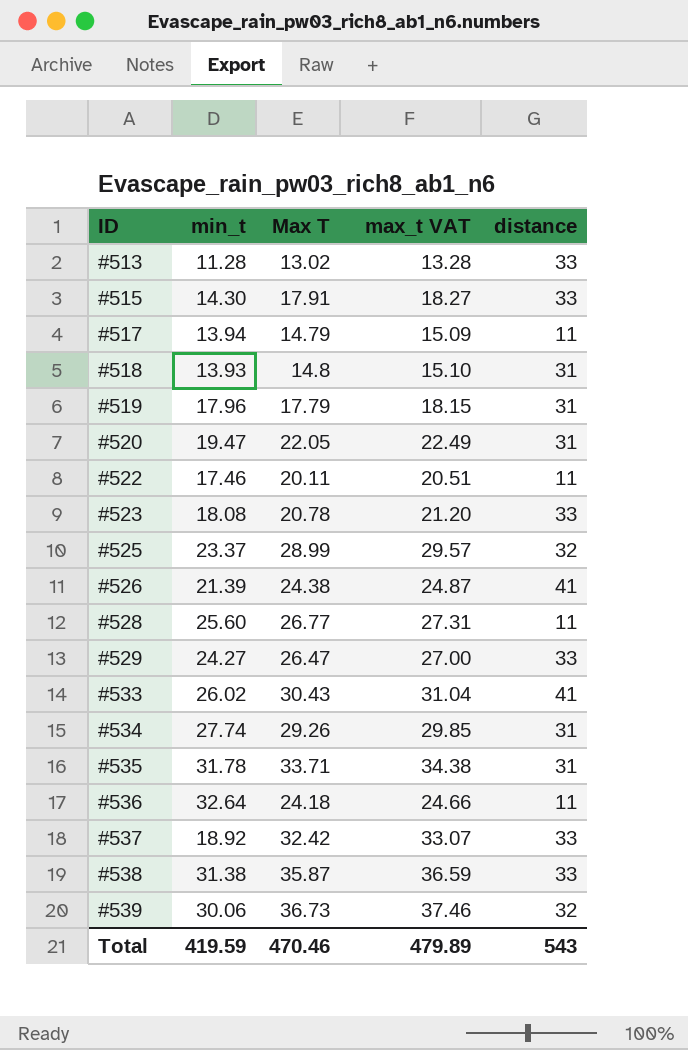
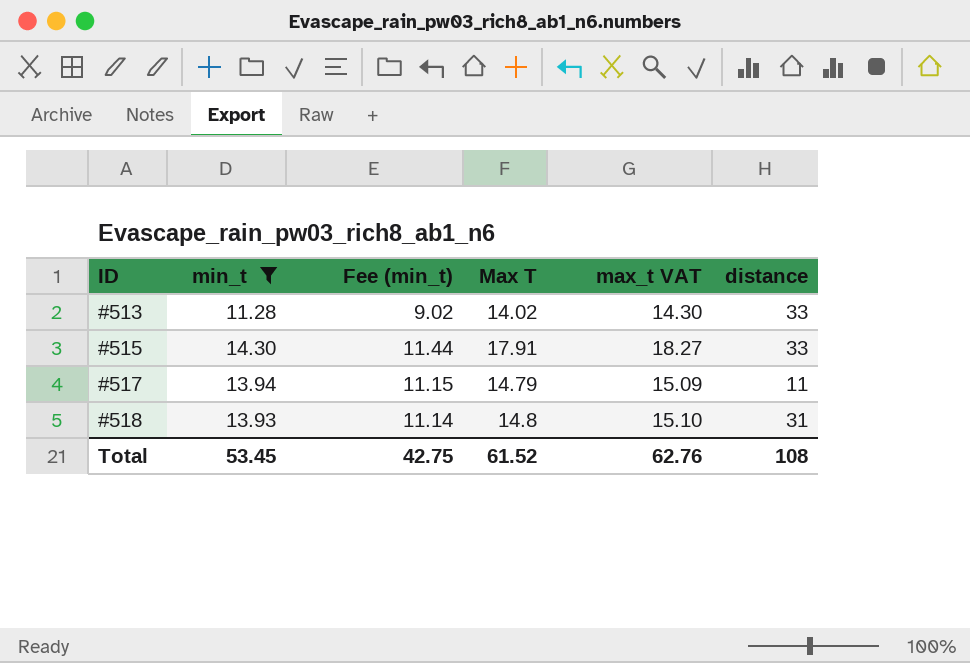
filter: none -> min_t <= 14.30
column Fee (min_t) | formula: none -> [min_t] * 0.8
#513 | Max T: 13.02 -> 14.02
#513 | max_t VAT: 13.28 -> 14.30
Total | min_t: 419.59 -> 53.45
Total | Max T: 470.46 -> 61.52
Total | max_t VAT: 479.89 -> 62.76
Total | distance: 543 -> 108

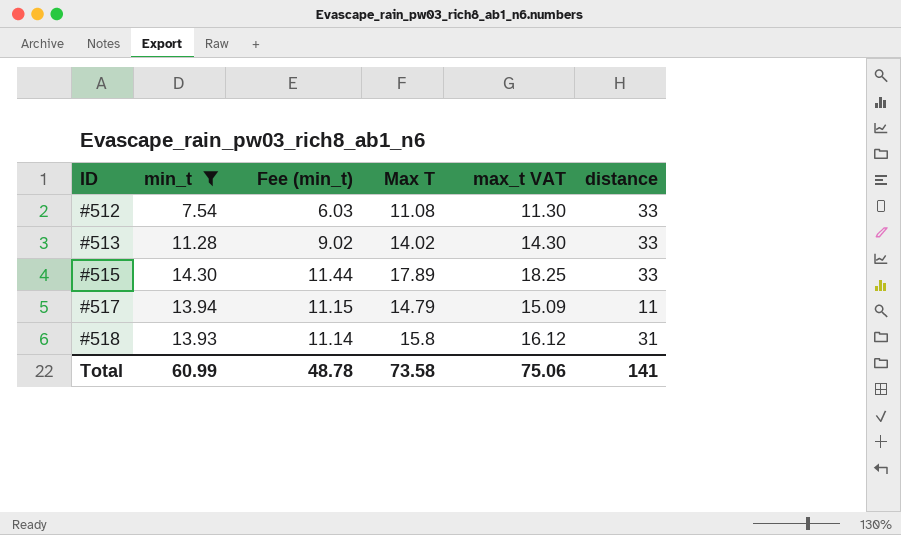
row #512: none -> 7.54 | 6.03 | 11.08 | 11.30 | 33
#515 | Max T: 17.91 -> 17.89
#515 | max_t VAT: 18.27 -> 18.25
#518 | Max T: 14.8 -> 15.8
#518 | max_t VAT: 15.10 -> 16.12
Total | min_t: 53.45 -> 60.99
Total | Fee (min_t): 42.75 -> 48.78
Total | Max T: 61.52 -> 73.58
Total | max_t VAT: 62.76 -> 75.06
Total | distance: 108 -> 141

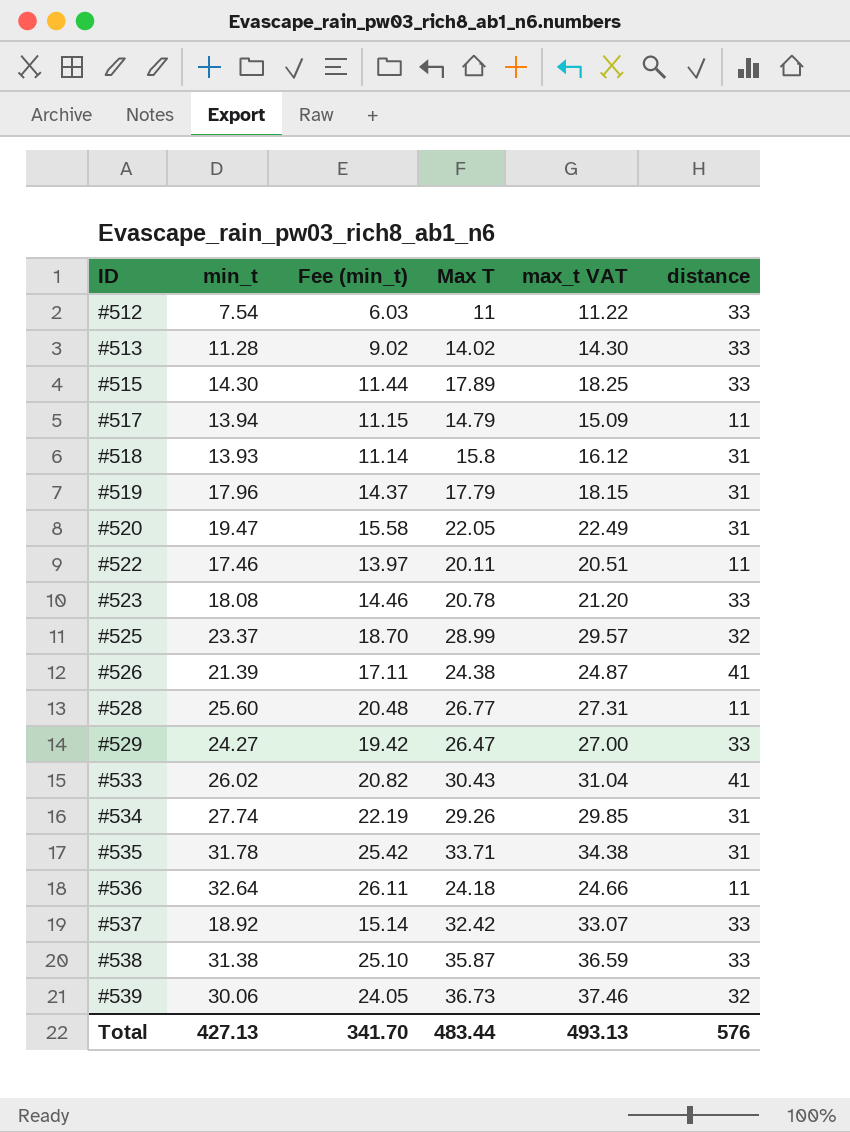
filter: min_t <= 14.30 -> none
#512 | Max T: 11.08 -> 11
#512 | max_t VAT: 11.30 -> 11.22
Total | min_t: 60.99 -> 427.13
Total | Fee (min_t): 48.78 -> 341.70
Total | Max T: 73.58 -> 483.44
Total | max_t VAT: 75.06 -> 493.13
Total | distance: 141 -> 576

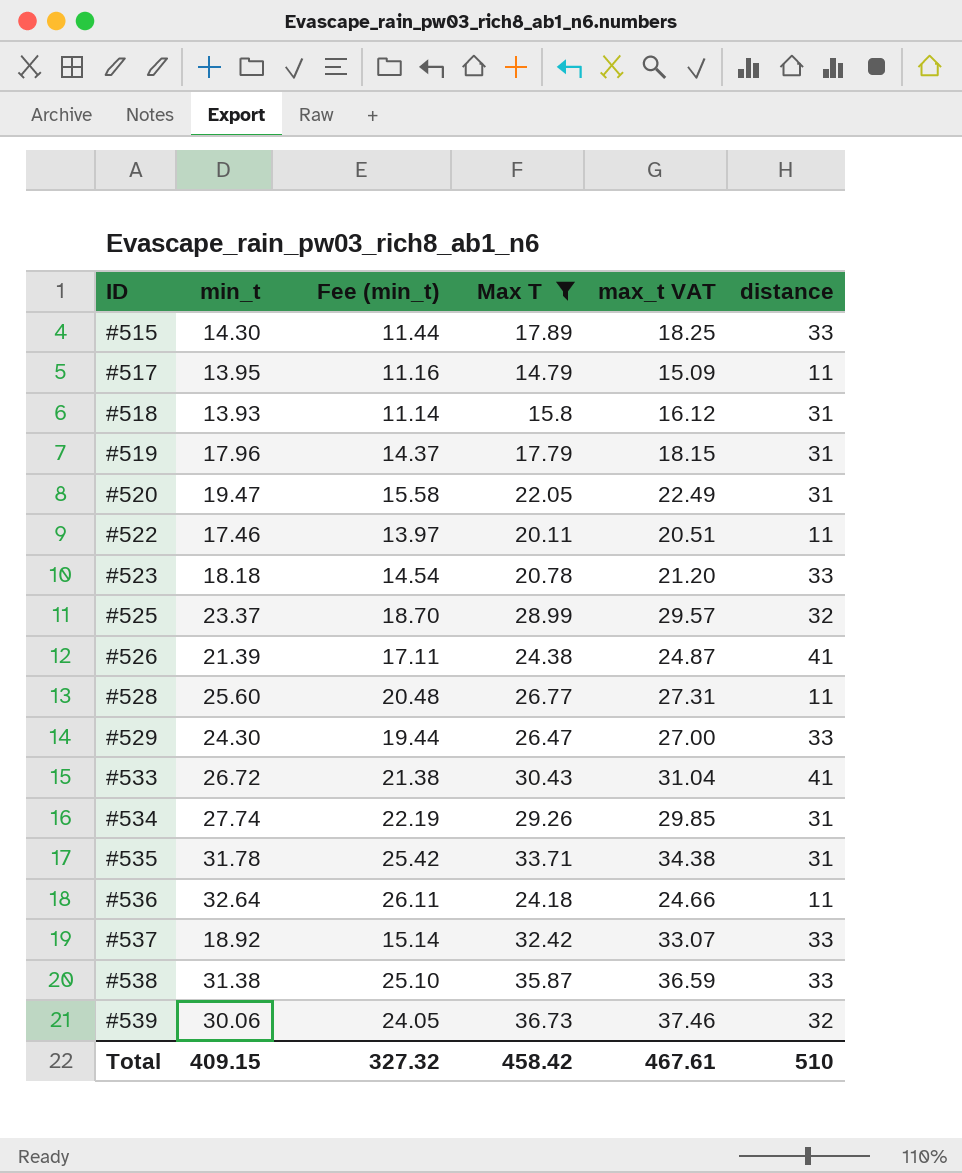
filter: none -> Max T >= 14.79
#517 | min_t: 13.94 -> 13.95
#517 | Fee (min_t): 11.15 -> 11.16
#523 | min_t: 18.08 -> 18.18
#523 | Fee (min_t): 14.46 -> 14.54
#529 | min_t: 24.27 -> 24.30
#529 | Fee (min_t): 19.42 -> 19.44
#533 | min_t: 26.02 -> 26.72
#533 | Fee (min_t): 20.82 -> 21.38
Total | min_t: 427.13 -> 409.15
Total | Fee (min_t): 341.70 -> 327.32
Total | Max T: 483.44 -> 458.42
Total | max_t VAT: 493.13 -> 467.61
Total | distance: 576 -> 510

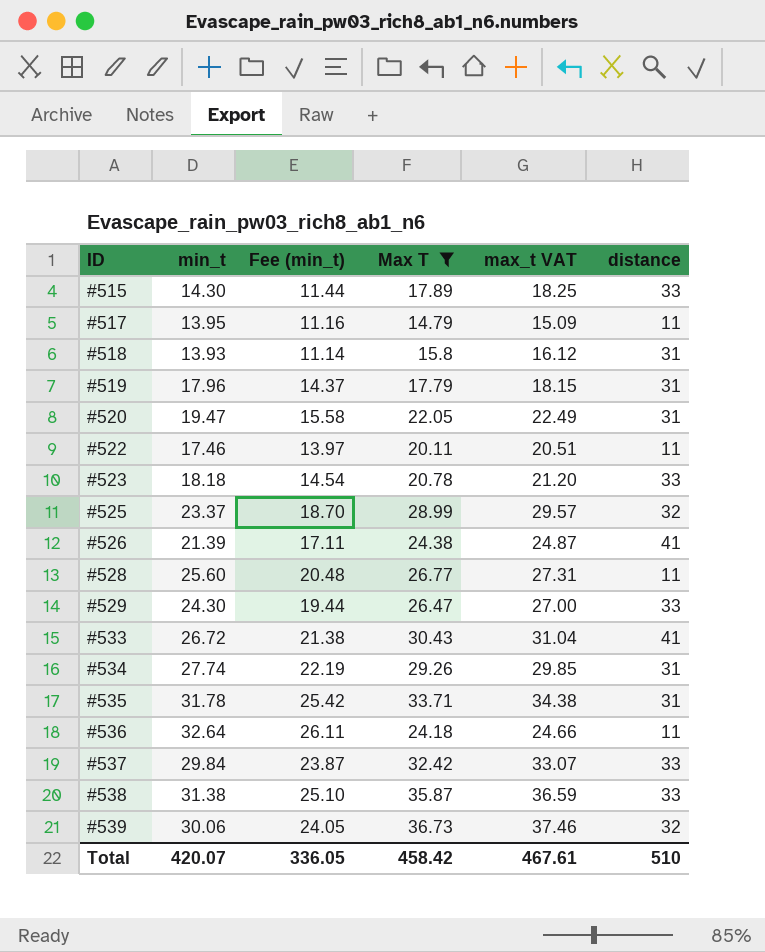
#537 | min_t: 18.92 -> 29.84
#537 | Fee (min_t): 15.14 -> 23.87
Total | min_t: 409.15 -> 420.07
Total | Fee (min_t): 327.32 -> 336.05

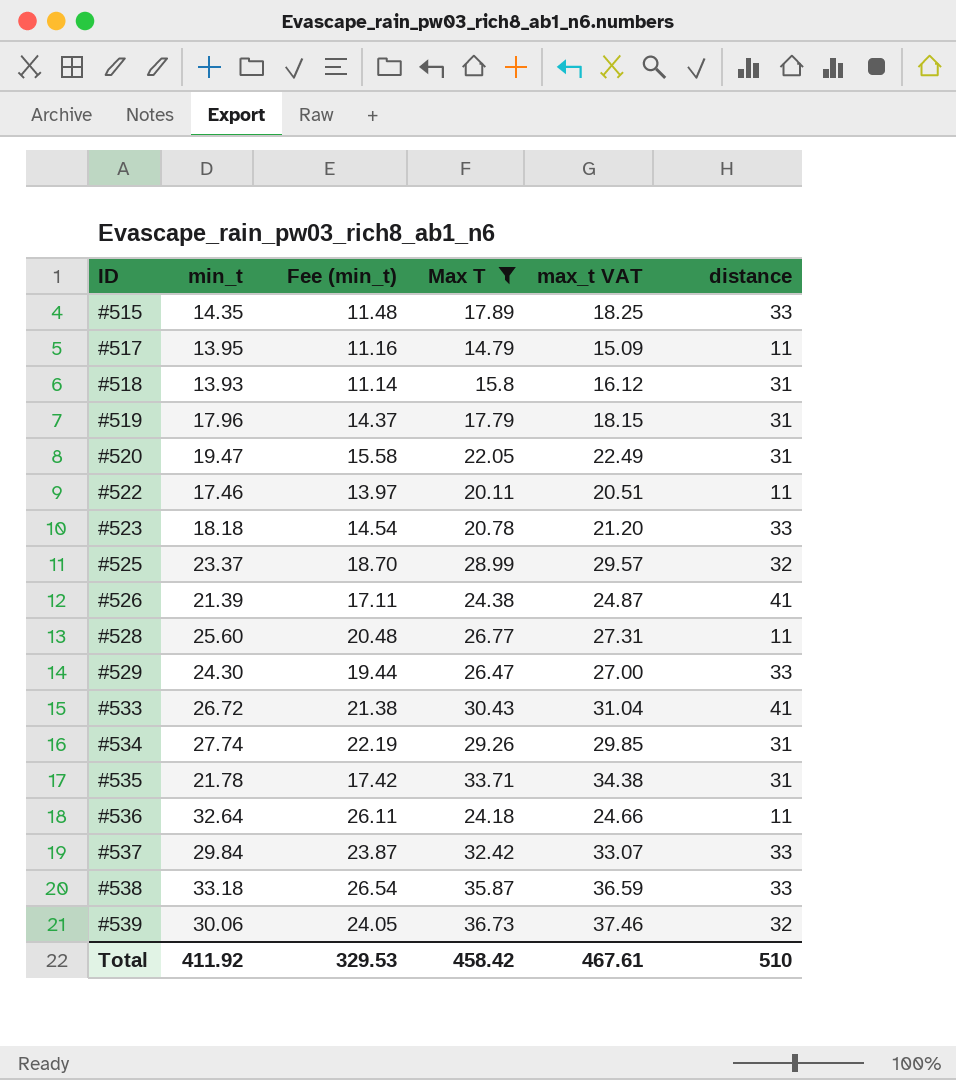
#515 | min_t: 14.30 -> 14.35
#515 | Fee (min_t): 11.44 -> 11.48
#535 | min_t: 31.78 -> 21.78
#535 | Fee (min_t): 25.42 -> 17.42
#538 | min_t: 31.38 -> 33.18
#538 | Fee (min_t): 25.10 -> 26.54
Total | min_t: 420.07 -> 411.92
Total | Fee (min_t): 336.05 -> 329.53

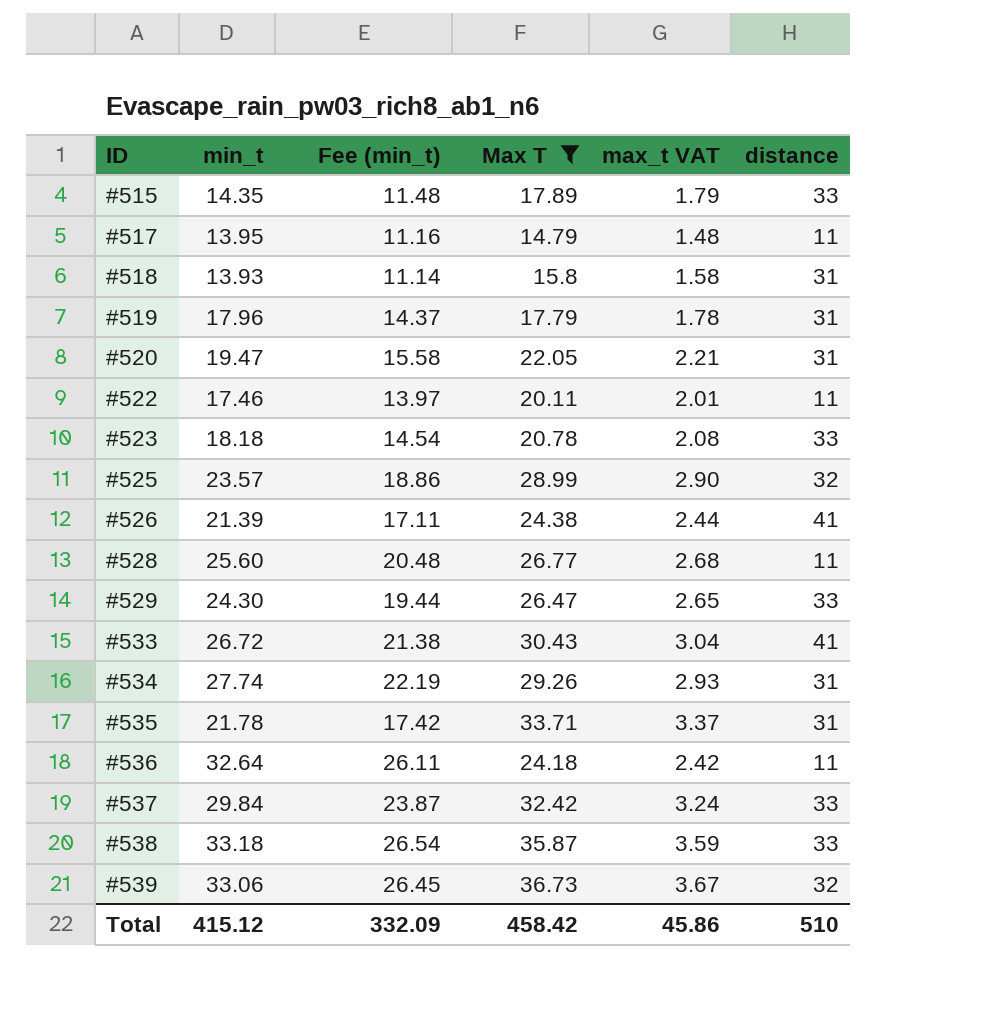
column max_t VAT | formula: [Max T] * 1.02 -> [Max T] * 0.1
#525 | min_t: 23.37 -> 23.57
#525 | Fee (min_t): 18.70 -> 18.86
#539 | min_t: 30.06 -> 33.06
#539 | Fee (min_t): 24.05 -> 26.45
Total | min_t: 411.92 -> 415.12
Total | Fee (min_t): 329.53 -> 332.09
Total | max_t VAT: 467.61 -> 45.86

